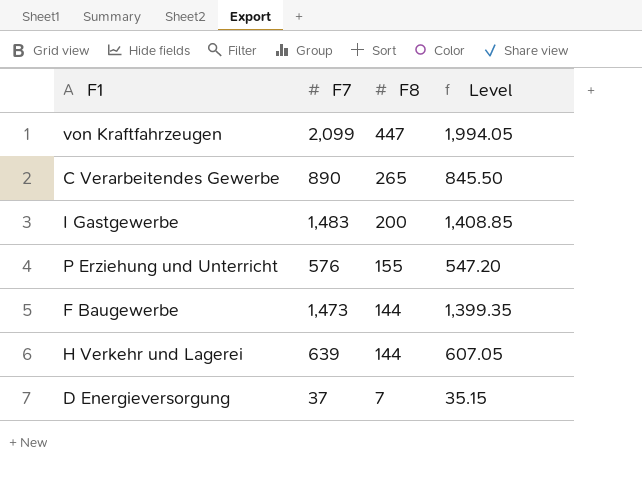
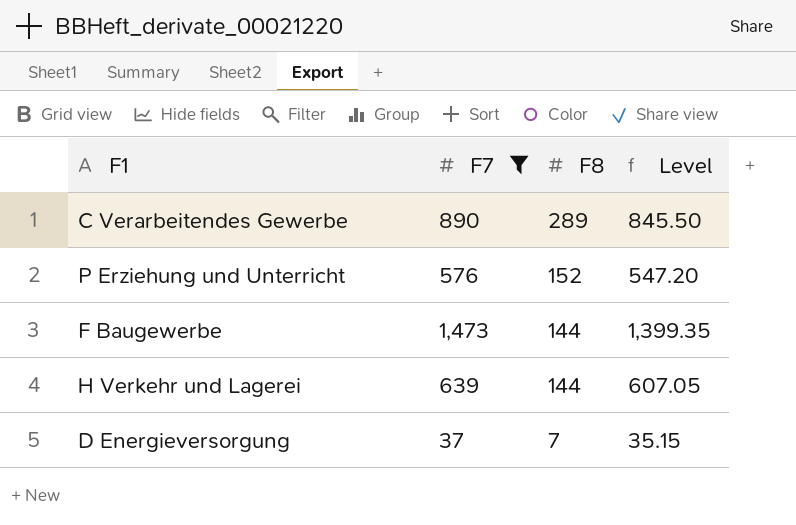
filter: none -> F7 <= 1,473
C Verarbeitendes Gewerbe | F8: 265 -> 289
P Erziehung und Unterricht | F8: 155 -> 152

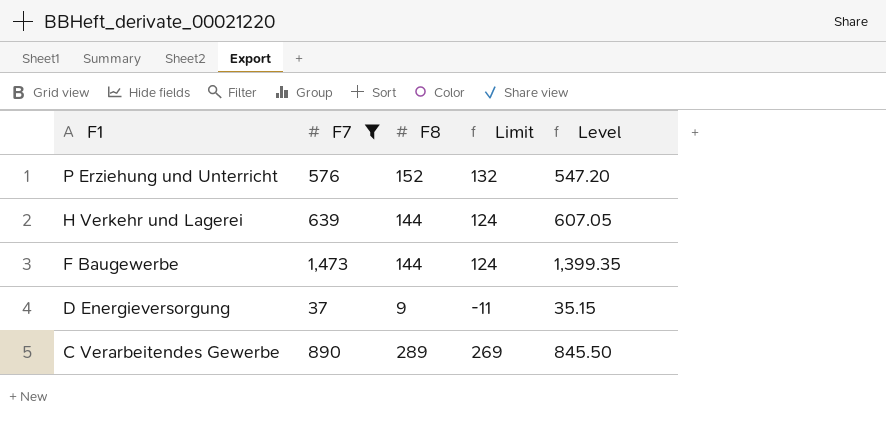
row order: F8 descending -> F1 descending
column Limit | formula: none -> [F8] - 20
D Energieversorgung | F8: 7 -> 9

